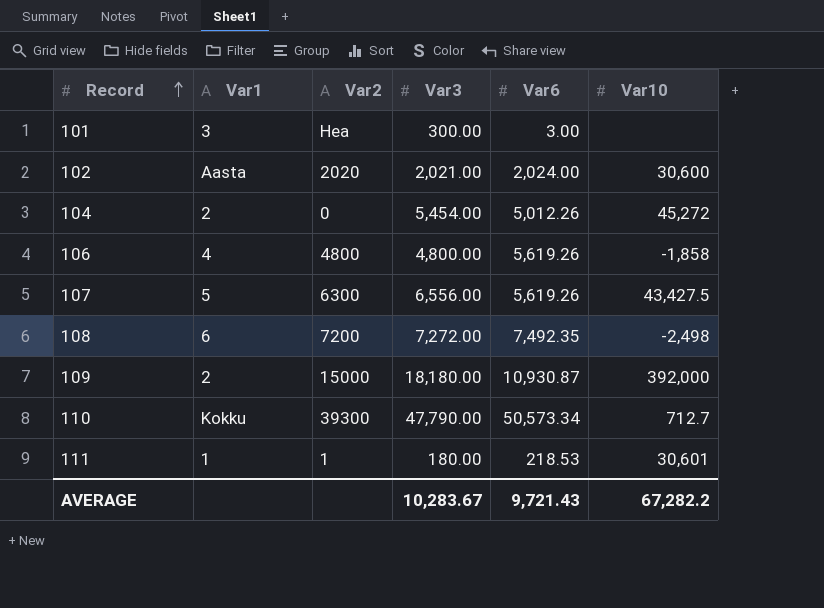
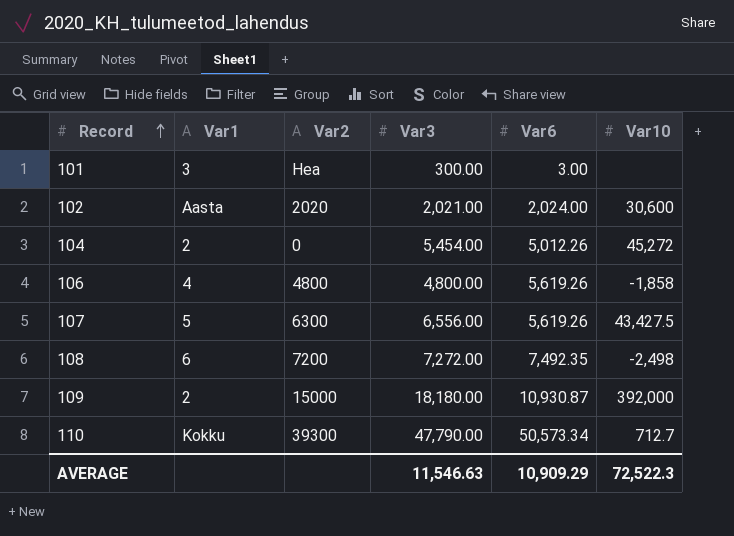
row 111: 1 | 1 | 180.00 | 218.53 | 30,601 -> none
AVERAGE | Var3: 10,283.67 -> 11,546.63
AVERAGE | Var6: 9,721.43 -> 10,909.29
AVERAGE | Var10: 67,282.2 -> 72,522.3

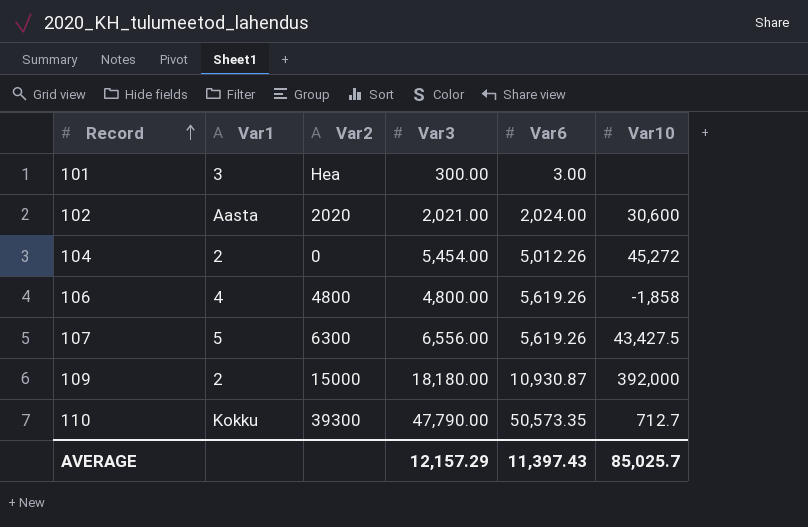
row 108: 6 | 7200 | 7,272.00 | 7,492.35 | -2,498 -> none
110 | Var6: 50,573.34 -> 50,573.35
AVERAGE | Var3: 11,546.63 -> 12,157.29
AVERAGE | Var6: 10,909.29 -> 11,397.43
AVERAGE | Var10: 72,522.3 -> 85,025.7

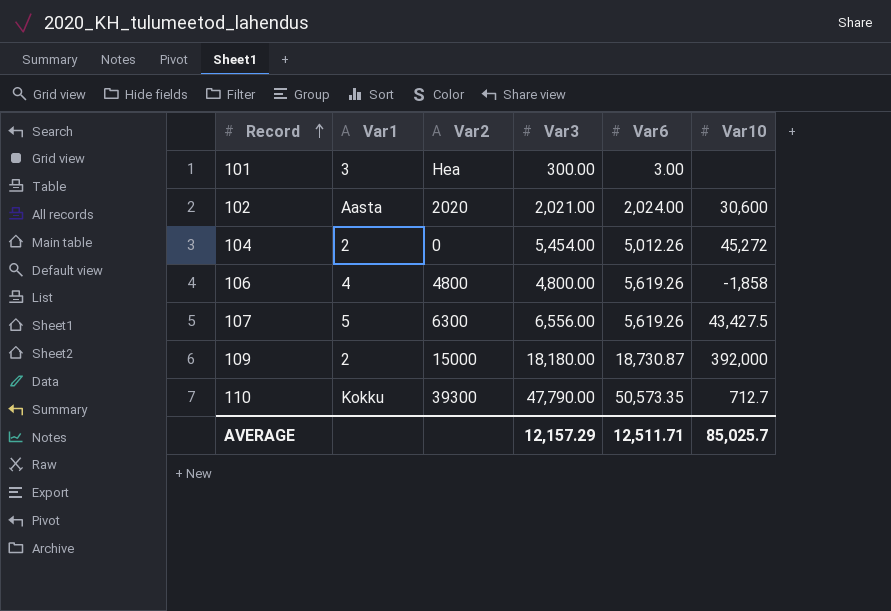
109 | Var6: 10,930.87 -> 18,730.87
AVERAGE | Var6: 11,397.43 -> 12,511.71

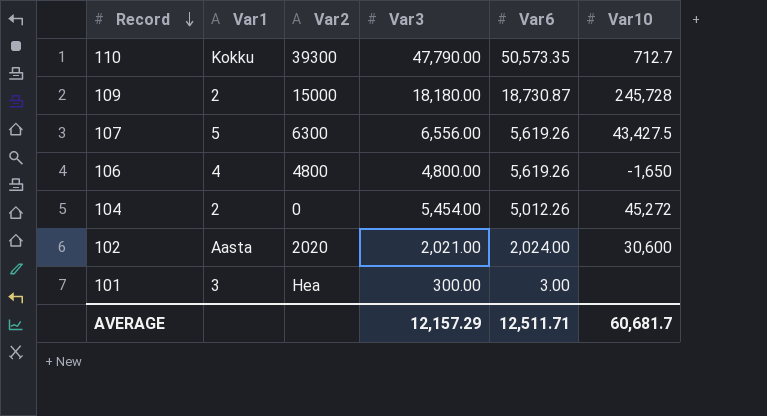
row order: Record ascending -> Record descending
109 | Var10: 392,000 -> 245,728
106 | Var10: -1,858 -> -1,650
AVERAGE | Var10: 85,025.7 -> 60,681.7

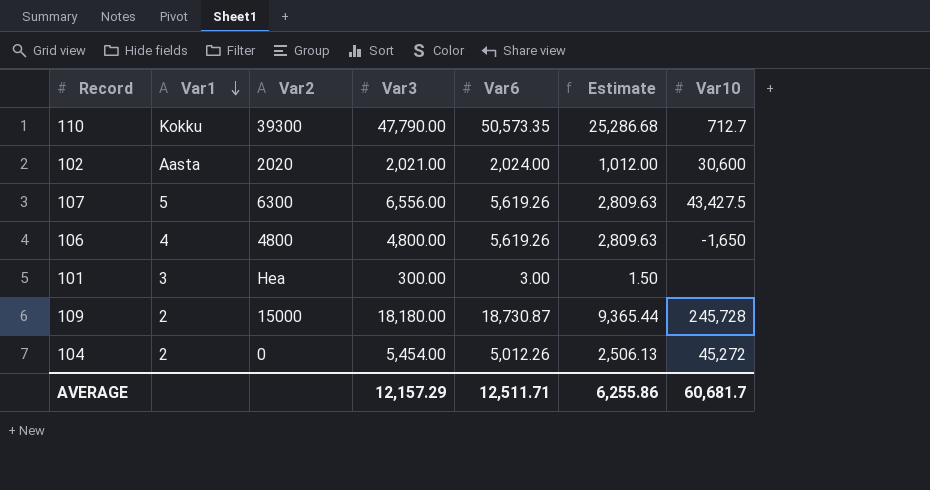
row order: Record descending -> Var1 descending
column Estimate | formula: none -> [Var6] * 0.5

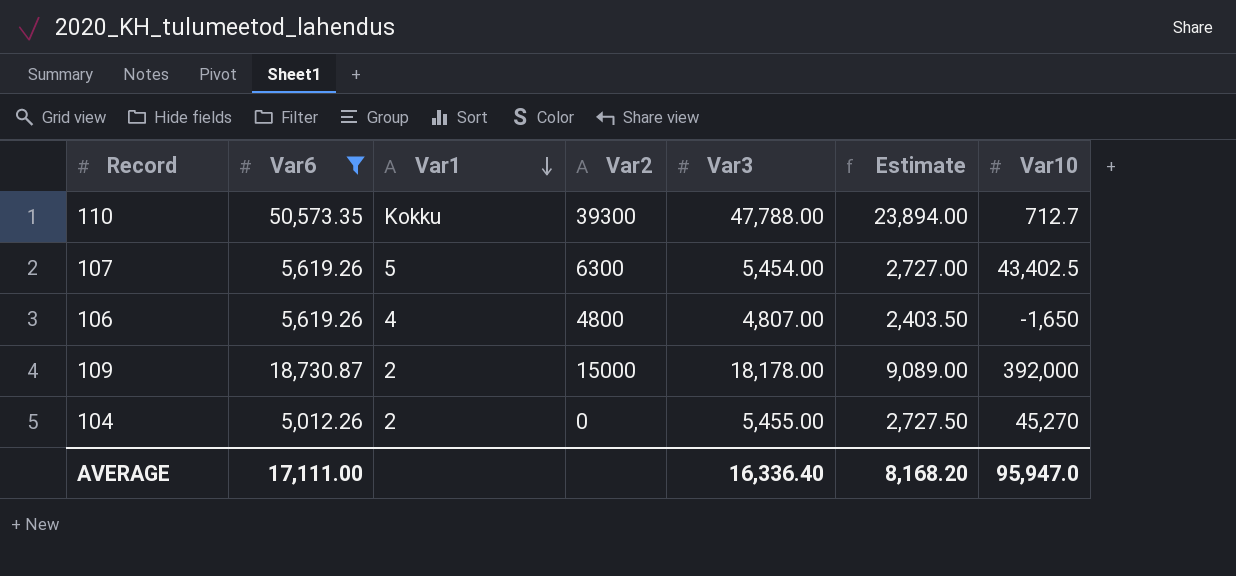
filter: none -> Var6 >= 5,012.26
column Var6 | position: 5 -> 2
column Estimate | formula: [Var6] * 0.5 -> [Var3] * 0.5
110 | Var3: 47,790.00 -> 47,788.00
107 | Var3: 6,556.00 -> 5,454.00
107 | Var10: 43,427.5 -> 43,402.5
106 | Var3: 4,800.00 -> 4,807.00
109 | Var3: 18,180.00 -> 18,178.00
109 | Var10: 245,728 -> 392,000
104 | Var3: 5,454.00 -> 5,455.00
104 | Var10: 45,272 -> 45,270
AVERAGE | Var6: 12,511.71 -> 17,111.00
AVERAGE | Var3: 12,157.29 -> 16,336.40
AVERAGE | Estimate: 6,255.86 -> 8,168.20
AVERAGE | Var10: 60,681.7 -> 95,947.0

